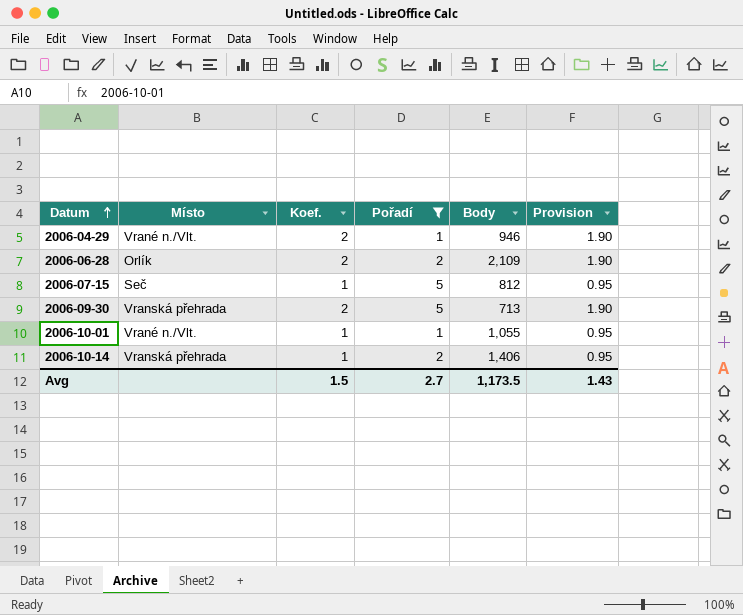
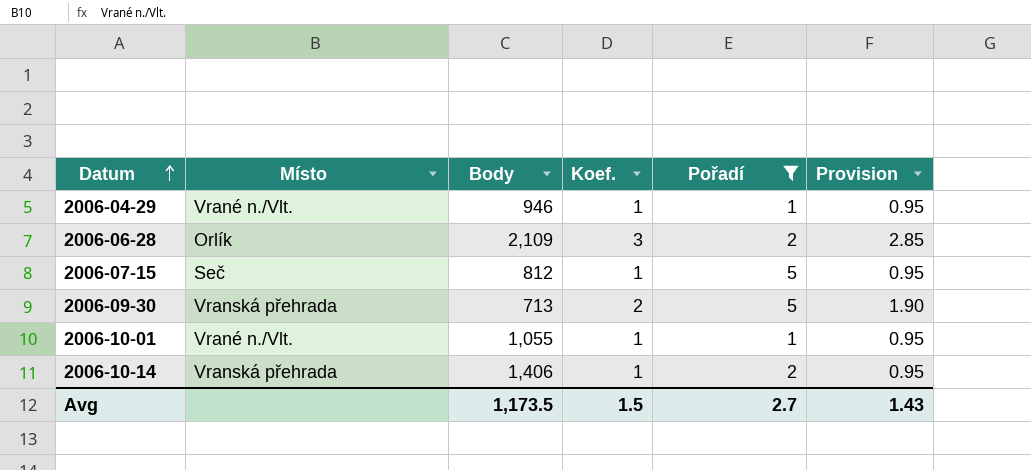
column Body | position: 5 -> 3
2006-04-29 | Koef.: 2 -> 1
2006-04-29 | Provision: 1.90 -> 0.95
2006-06-28 | Koef.: 2 -> 3
2006-06-28 | Provision: 1.90 -> 2.85

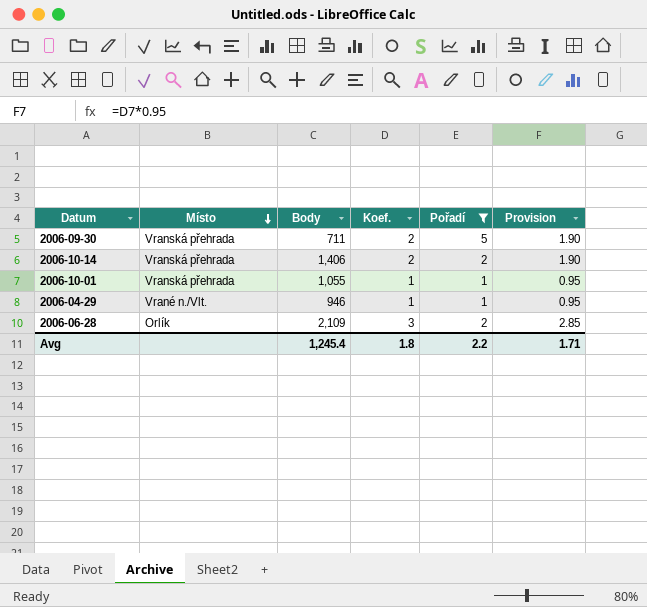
row order: Datum ascending -> Místo descending
row 2006-07-15: Seč | 812 | 1 | 5 | 0.95 -> none
2006-09-30 | Body: 713 -> 711
2006-10-14 | Koef.: 1 -> 2
2006-10-14 | Provision: 0.95 -> 1.90
2006-10-01 | Místo: Vrané n./Vlt. -> Vranská přehrada
Avg | Body: 1,173.5 -> 1,245.4
Avg | Koef.: 1.5 -> 1.8
Avg | Pořadí: 2.7 -> 2.2
Avg | Provision: 1.43 -> 1.71

